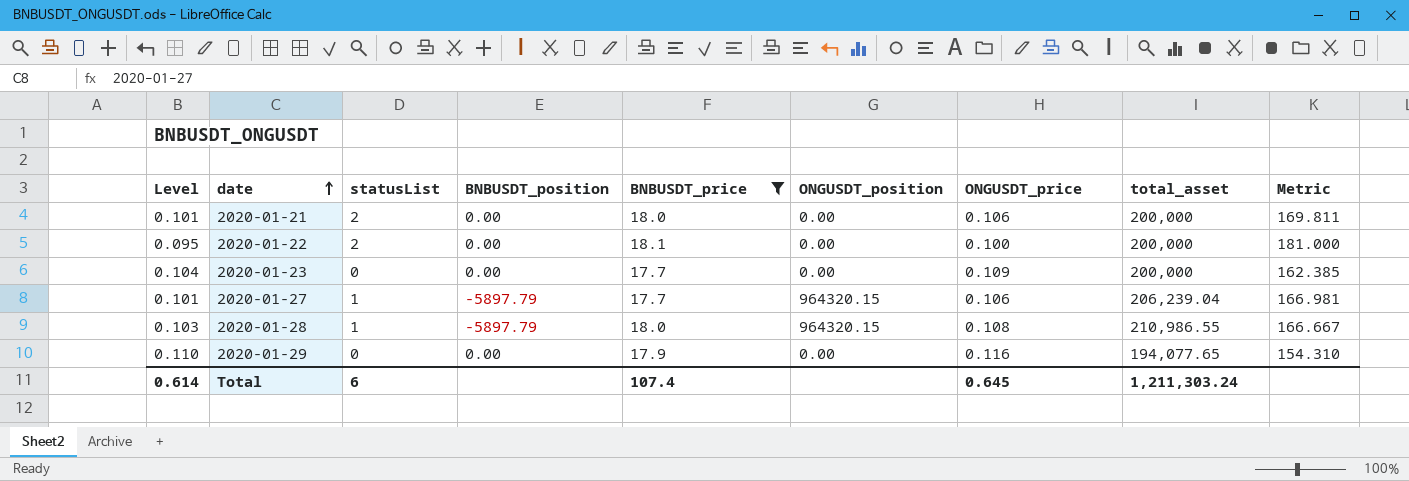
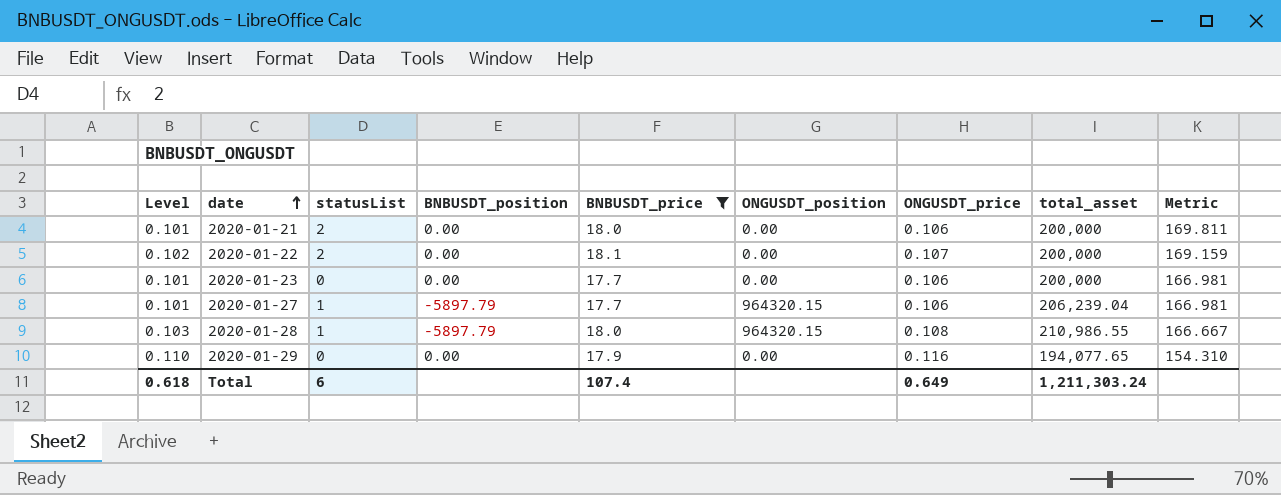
2020-01-22 | Level: 0.095 -> 0.102
2020-01-22 | ONGUSDT_price: 0.100 -> 0.107
2020-01-22 | Metric: 181.000 -> 169.159
2020-01-23 | Level: 0.104 -> 0.101
2020-01-23 | ONGUSDT_price: 0.109 -> 0.106
2020-01-23 | Metric: 162.385 -> 166.981
Total | Level: 0.614 -> 0.618
Total | ONGUSDT_price: 0.645 -> 0.649

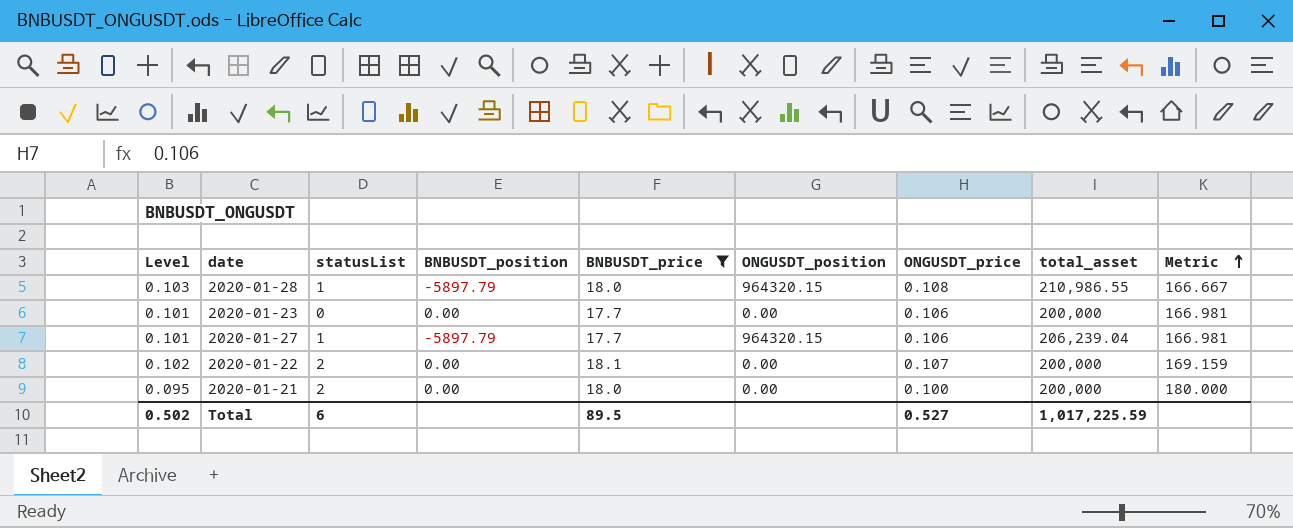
row order: date ascending -> Metric ascending
row 2020-01-29: 0.110 | 0 | 0.00 | 17.9 | 0.00 | 0.116 | 194,077.65 | 154.310 -> none
2020-01-21 | Level: 0.101 -> 0.095
2020-01-21 | ONGUSDT_price: 0.106 -> 0.100
2020-01-21 | Metric: 169.811 -> 180.000
Total | Level: 0.618 -> 0.502
Total | BNBUSDT_price: 107.4 -> 89.5
Total | ONGUSDT_price: 0.649 -> 0.527
Total | total_asset: 1,211,303.24 -> 1,017,225.59

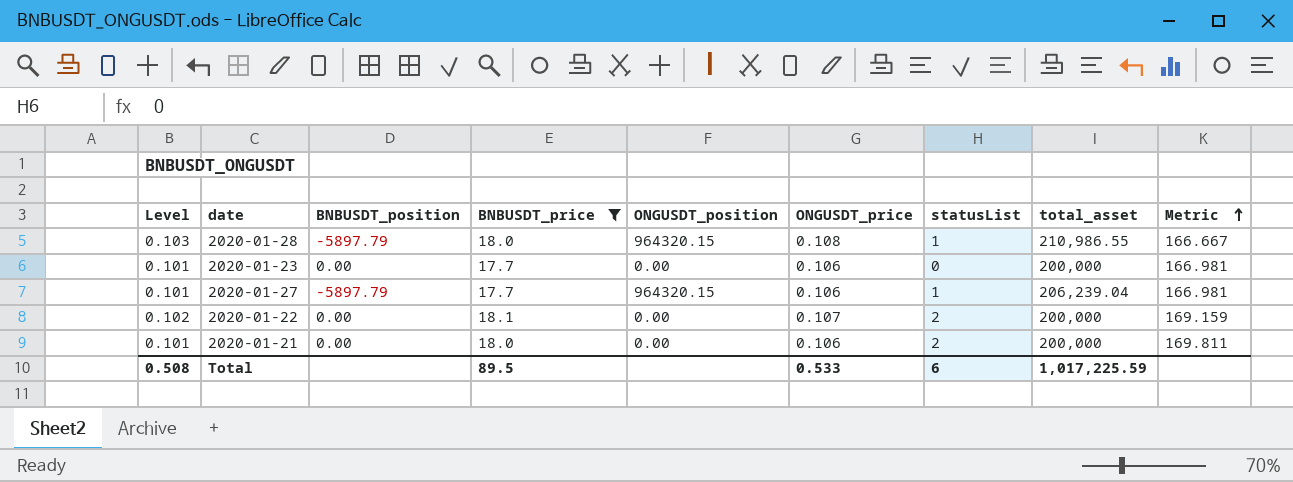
column statusList | position: 3 -> 7
2020-01-21 | Level: 0.095 -> 0.101
2020-01-21 | ONGUSDT_price: 0.100 -> 0.106
2020-01-21 | Metric: 180.000 -> 169.811
Total | Level: 0.502 -> 0.508
Total | ONGUSDT_price: 0.527 -> 0.533

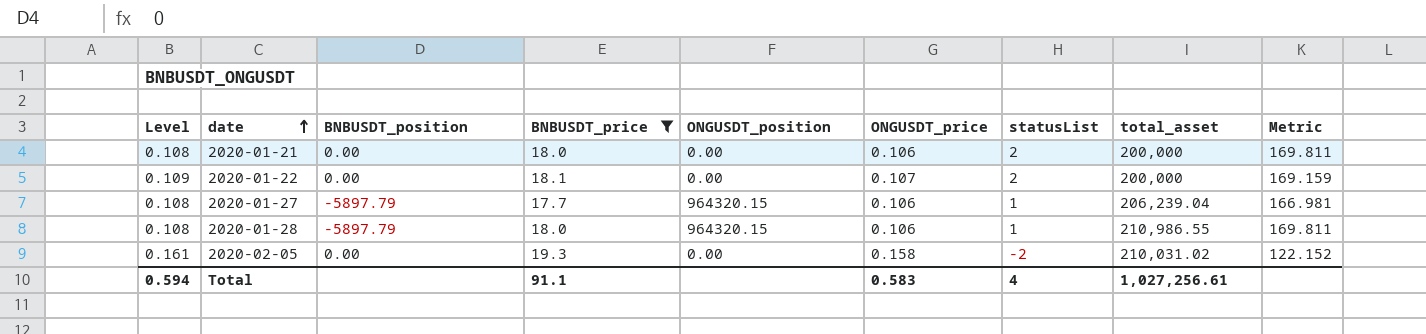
row order: Metric ascending -> date ascending
column Level | formula: [ONGUSDT_price] * 0.95 -> [ONGUSDT_price] * 1.02
row 2020-01-23: 0.101 | 0.00 | 17.7 | 0.00 | 0.106 | 0 | 200,000 | 166.981 -> none
2020-01-28 | ONGUSDT_price: 0.108 -> 0.106
2020-01-28 | Metric: 166.667 -> 169.811
row 2020-02-05: none -> 0.161 | 0.00 | 19.3 | 0.00 | 0.158 | -2 | 210,031.02 | 122.152
Total | Level: 0.508 -> 0.594
Total | BNBUSDT_price: 89.5 -> 91.1
Total | ONGUSDT_price: 0.533 -> 0.583
Total | statusList: 6 -> 4
Total | total_asset: 1,017,225.59 -> 1,027,256.61

